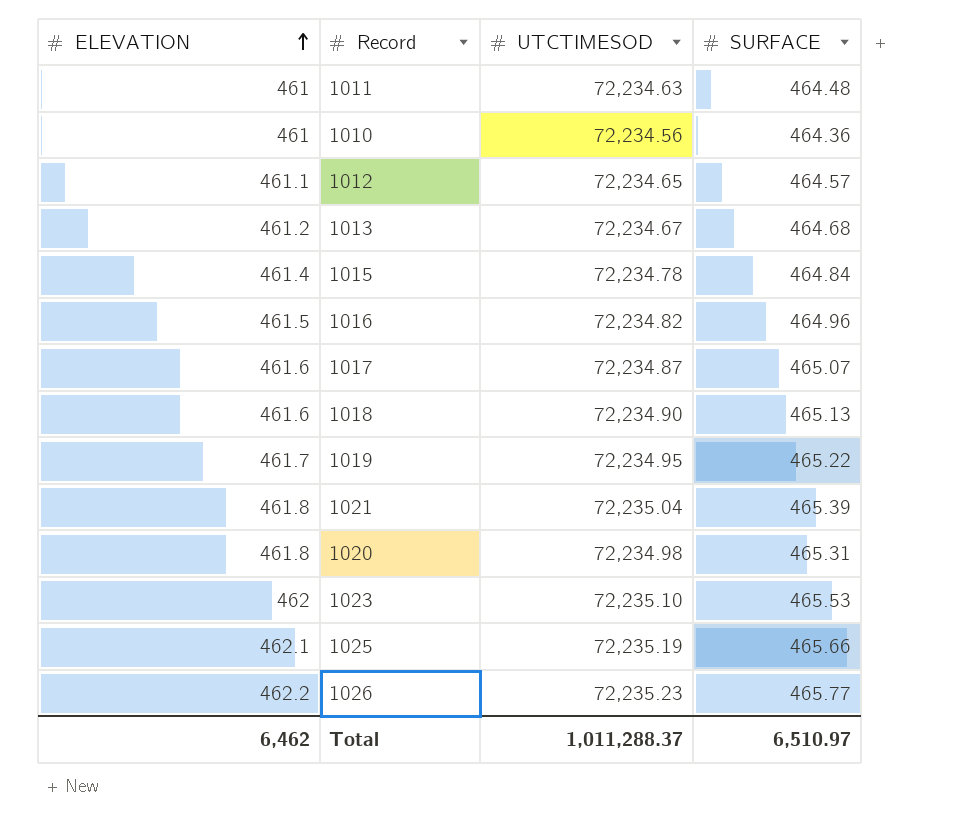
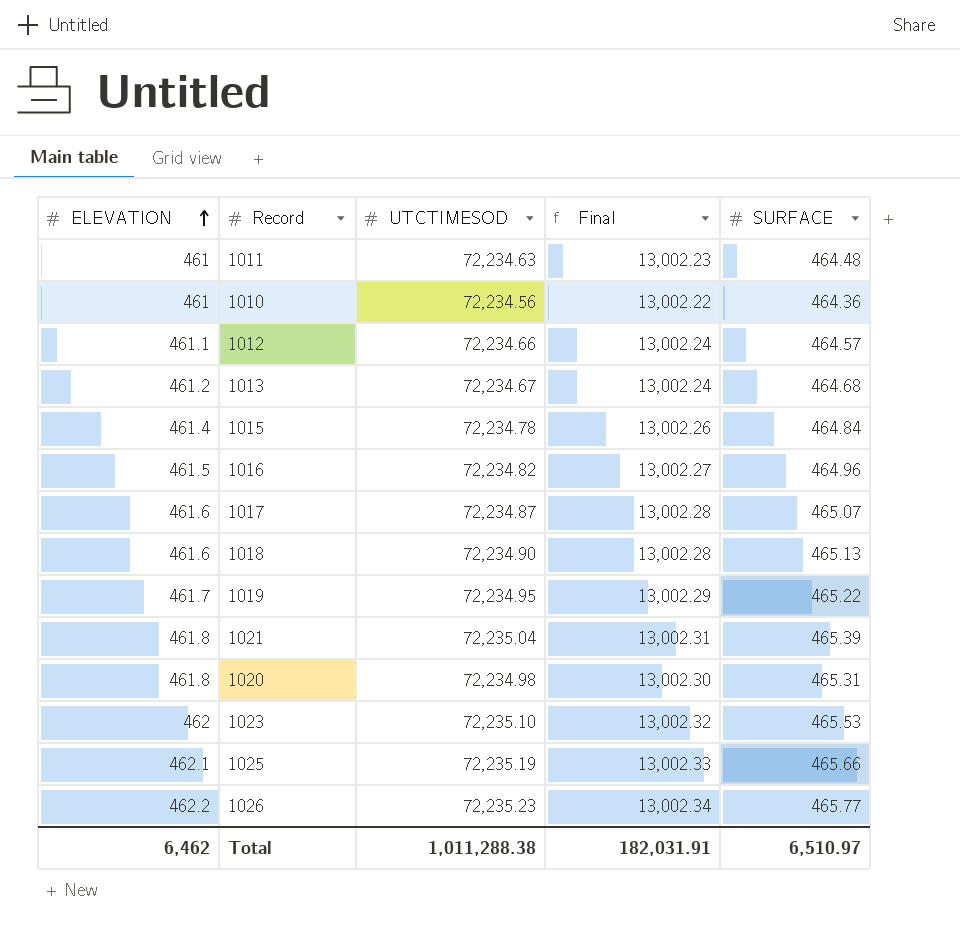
column Final | formula: none -> [UTCTIMESOD] * 0.18
1012 | UTCTIMESOD: 72,234.65 -> 72,234.66
Total | UTCTIMESOD: 1,011,288.37 -> 1,011,288.38

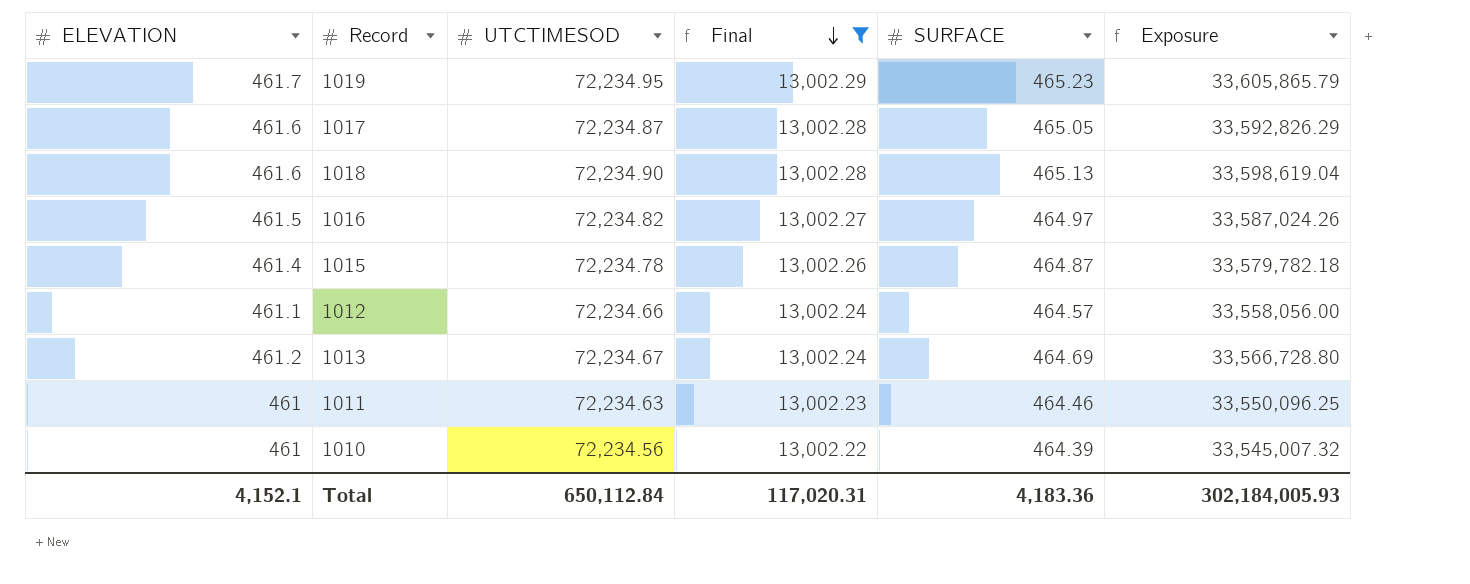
filter: none -> Final <= 13,002.29
row order: ELEVATION ascending -> Final descending
column Exposure | formula: none -> [UTCTIMESOD] * [SURFACE]
1019 | SURFACE: 465.22 -> 465.23
1017 | SURFACE: 465.07 -> 465.05
1016 | SURFACE: 464.96 -> 464.97
1015 | SURFACE: 464.84 -> 464.87
1013 | SURFACE: 464.68 -> 464.69
1011 | SURFACE: 464.48 -> 464.46
1010 | SURFACE: 464.36 -> 464.39
Total | ELEVATION: 6,462 -> 4,152.1
Total | UTCTIMESOD: 1,011,288.38 -> 650,112.84
Total | Final: 182,031.91 -> 117,020.31
Total | SURFACE: 6,510.97 -> 4,183.36

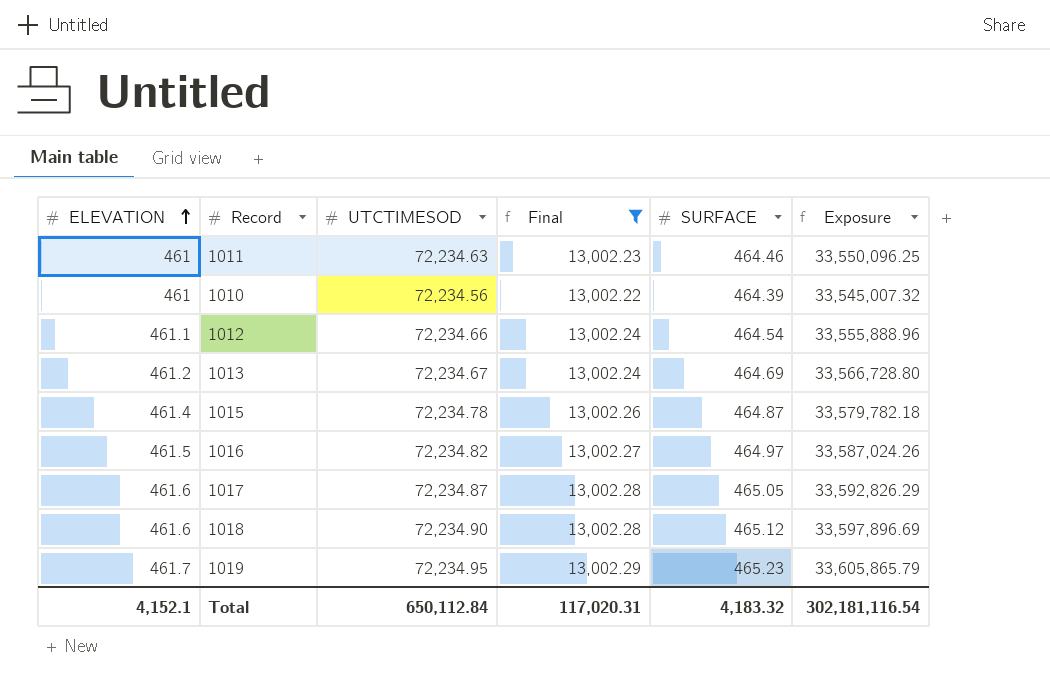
row order: Final descending -> ELEVATION ascending
1012 | SURFACE: 464.57 -> 464.54
1012 | Exposure: 33,558,056.00 -> 33,555,888.96
1018 | SURFACE: 465.13 -> 465.12
1018 | Exposure: 33,598,619.04 -> 33,597,896.69
Total | SURFACE: 4,183.36 -> 4,183.32
Total | Exposure: 302,184,005.93 -> 302,181,116.54

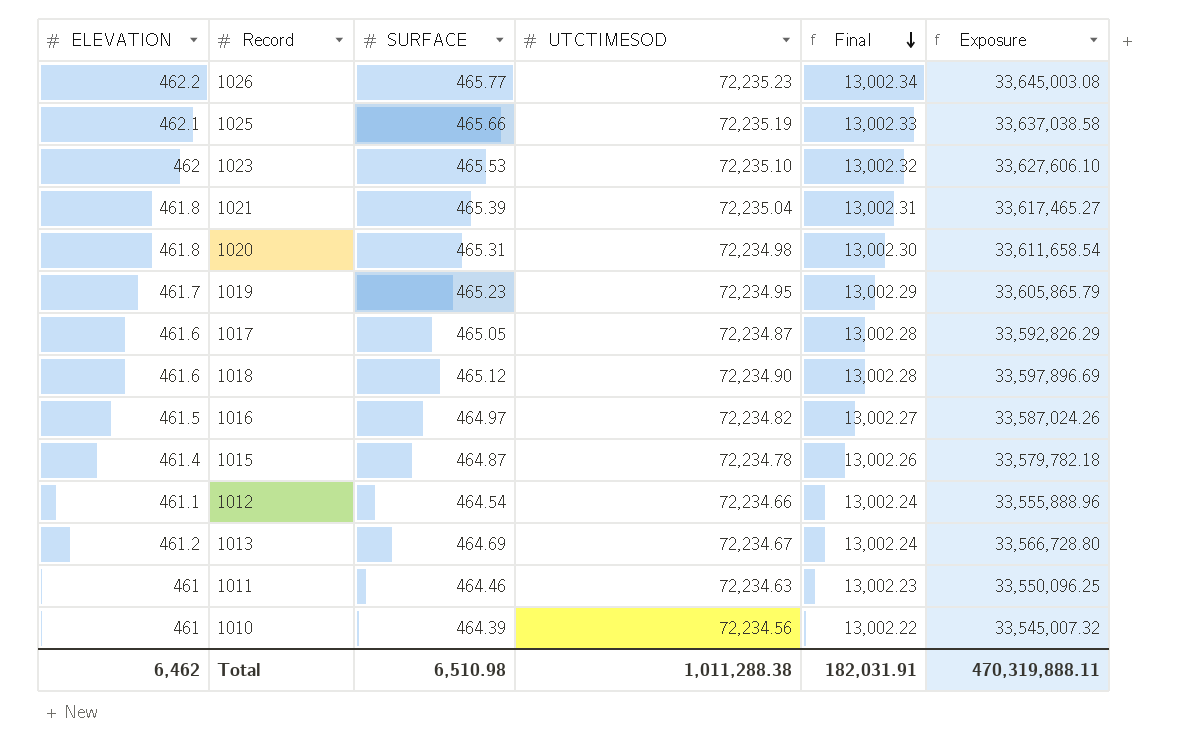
filter: Final <= 13,002.29 -> none
row order: ELEVATION ascending -> Final descending
column SURFACE | position: 5 -> 3
Total | ELEVATION: 4,152.1 -> 6,462
Total | SURFACE: 4,183.32 -> 6,510.98
Total | UTCTIMESOD: 650,112.84 -> 1,011,288.38
Total | Final: 117,020.31 -> 182,031.91
Total | Exposure: 302,181,116.54 -> 470,319,888.11

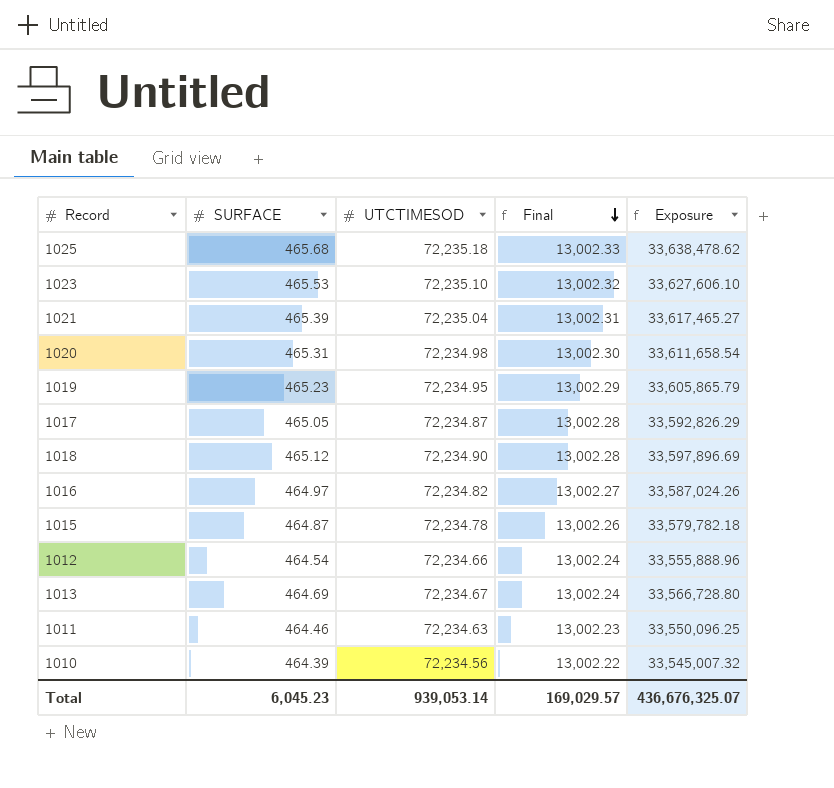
column ELEVATION | position: 1 -> none
row 1026: 462.2 | 465.77 | 72,235.23 | 13,002.34 | 33,645,003.08 -> none
1025 | SURFACE: 465.66 -> 465.68
1025 | UTCTIMESOD: 72,235.19 -> 72,235.18
1025 | Exposure: 33,637,038.58 -> 33,638,478.62
Total | SURFACE: 6,510.98 -> 6,045.23
Total | UTCTIMESOD: 1,011,288.38 -> 939,053.14
Total | Final: 182,031.91 -> 169,029.57
Total | Exposure: 470,319,888.11 -> 436,676,325.07

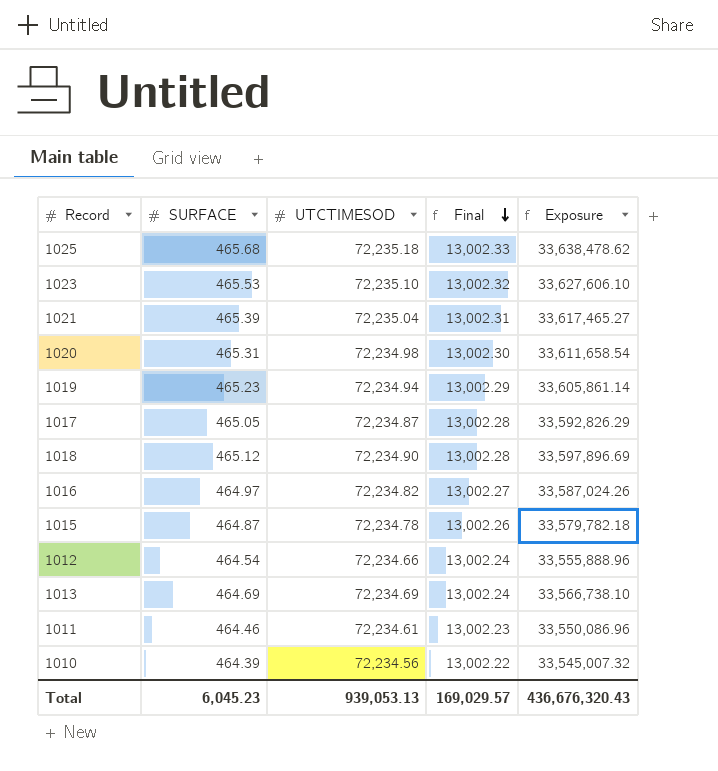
1019 | UTCTIMESOD: 72,234.95 -> 72,234.94
1019 | Exposure: 33,605,865.79 -> 33,605,861.14
1013 | UTCTIMESOD: 72,234.67 -> 72,234.69
1013 | Exposure: 33,566,728.80 -> 33,566,738.10
1011 | UTCTIMESOD: 72,234.63 -> 72,234.61
1011 | Exposure: 33,550,096.25 -> 33,550,086.96
Total | UTCTIMESOD: 939,053.14 -> 939,053.13
Total | Exposure: 436,676,325.07 -> 436,676,320.43

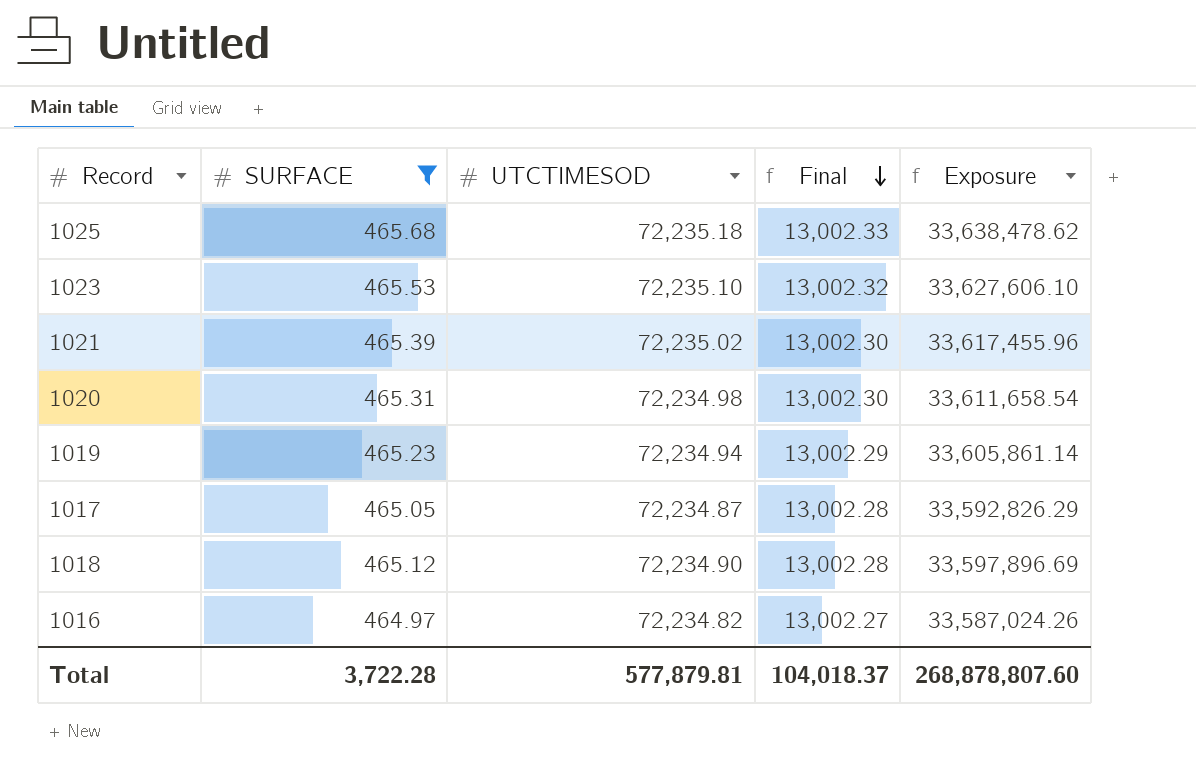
filter: none -> SURFACE >= 464.97
1021 | UTCTIMESOD: 72,235.04 -> 72,235.02
1021 | Final: 13,002.31 -> 13,002.30
1021 | Exposure: 33,617,465.27 -> 33,617,455.96
Total | SURFACE: 6,045.23 -> 3,722.28
Total | UTCTIMESOD: 939,053.13 -> 577,879.81
Total | Final: 169,029.57 -> 104,018.37
Total | Exposure: 436,676,320.43 -> 268,878,807.60

